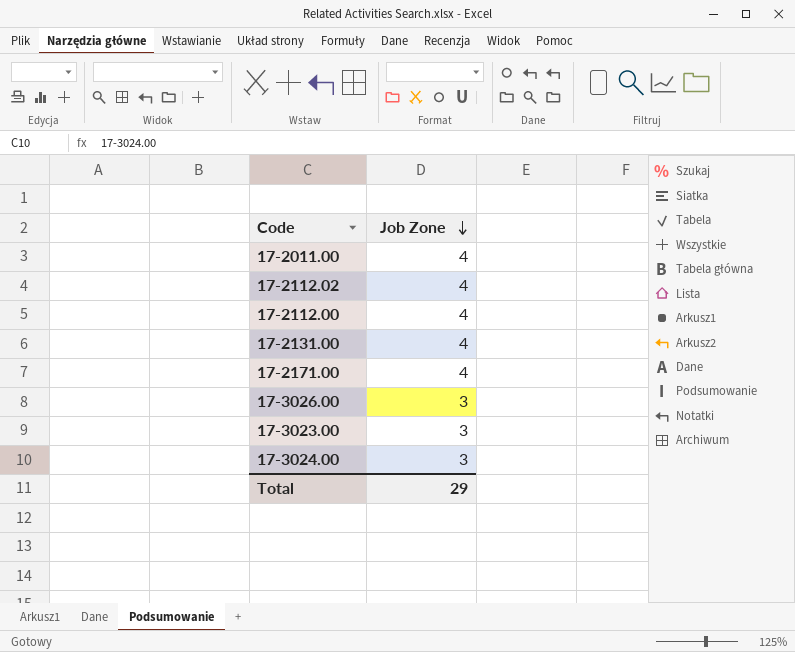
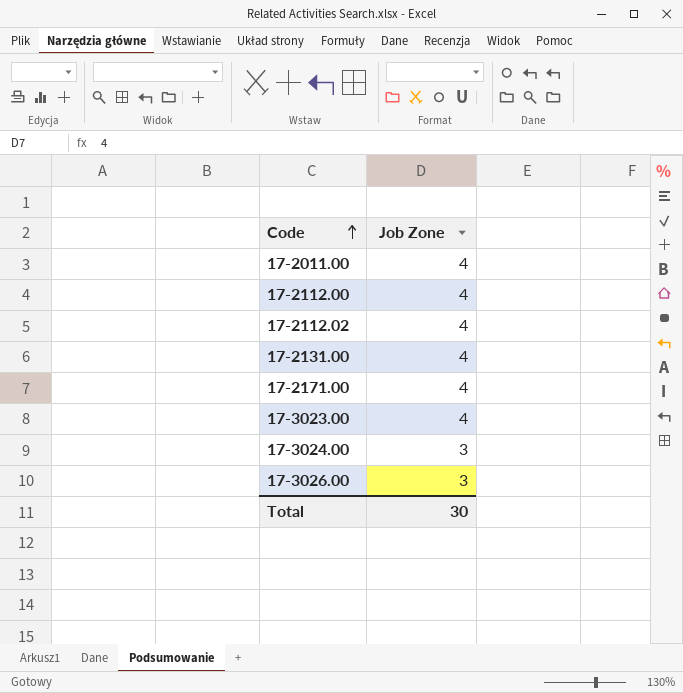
row order: Job Zone descending -> Code ascending
17-3023.00 | Job Zone: 3 -> 4
Total | Job Zone: 29 -> 30

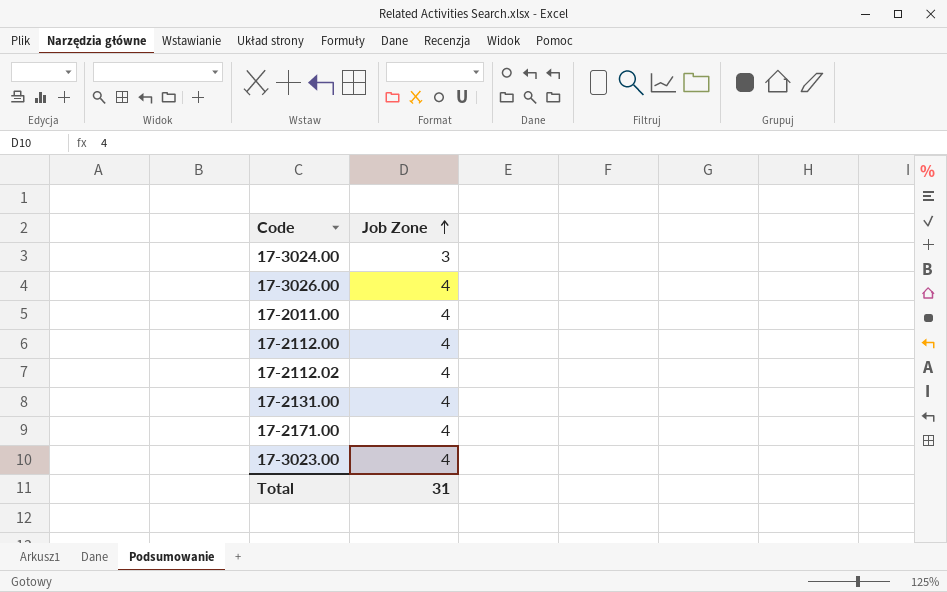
row order: Code ascending -> Job Zone ascending
17-3026.00 | Job Zone: 3 -> 4
Total | Job Zone: 30 -> 31

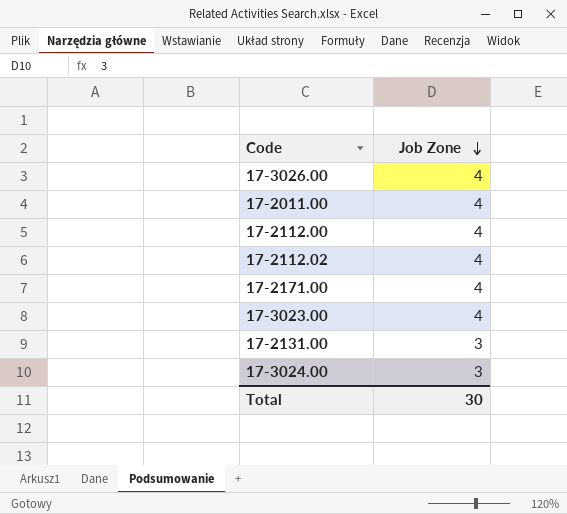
row order: Job Zone ascending -> Job Zone descending
17-2131.00 | Job Zone: 4 -> 3
Total | Job Zone: 31 -> 30

